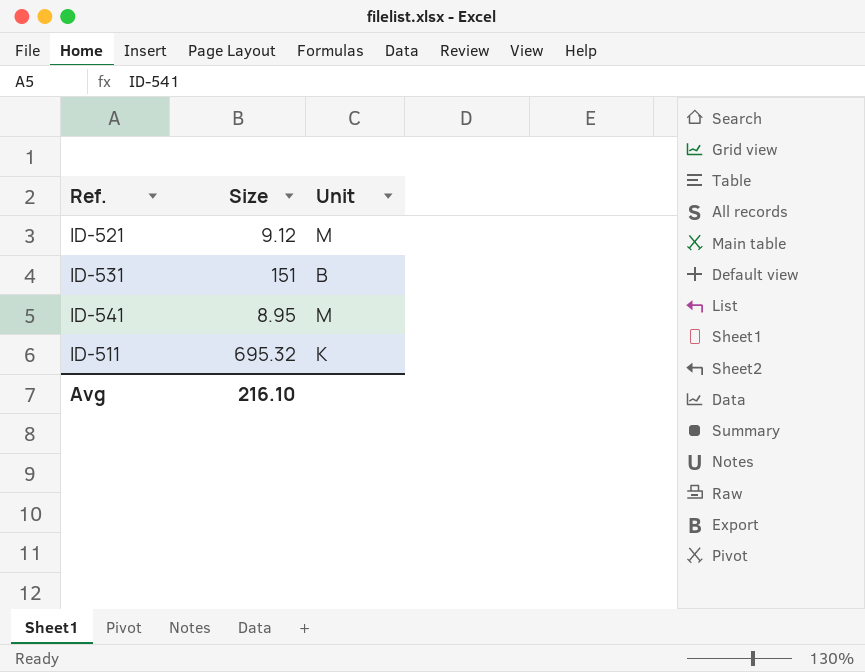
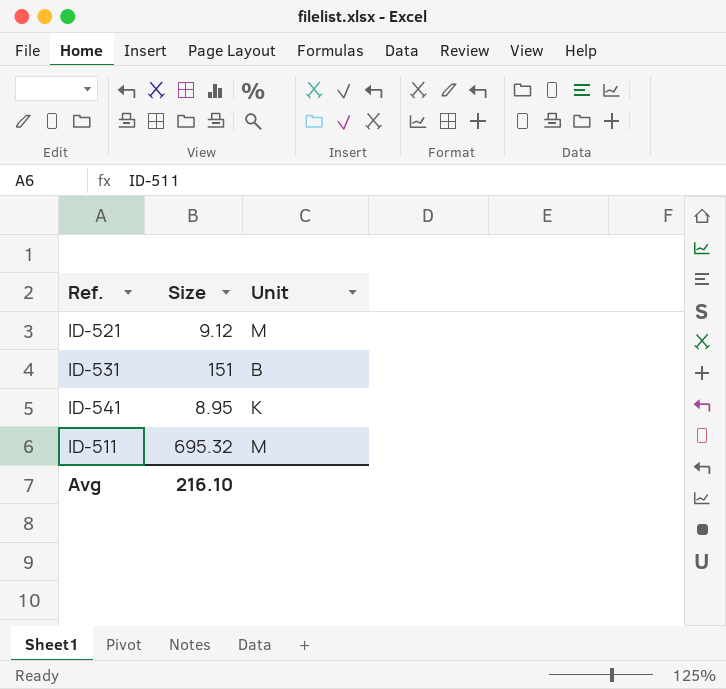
ID-541 | Unit: M -> K
ID-511 | Unit: K -> M

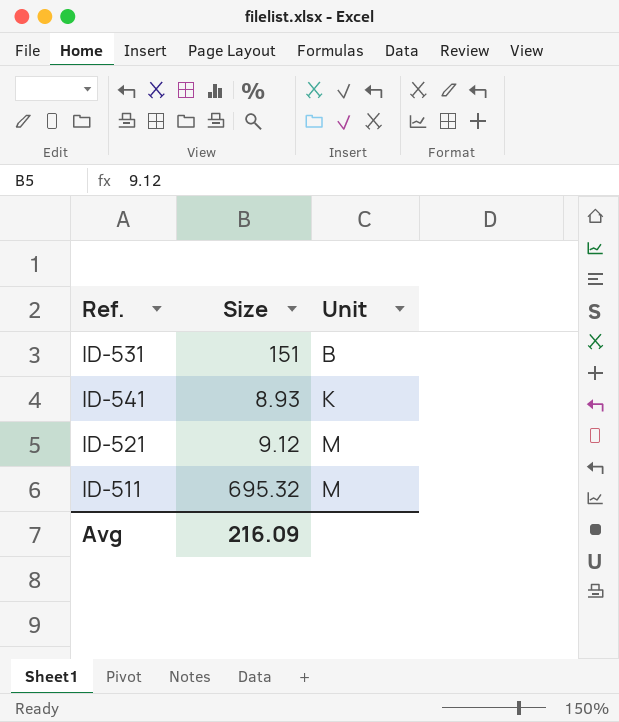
row order: none -> Unit ascending
ID-541 | Size: 8.95 -> 8.93
Avg | Size: 216.10 -> 216.09

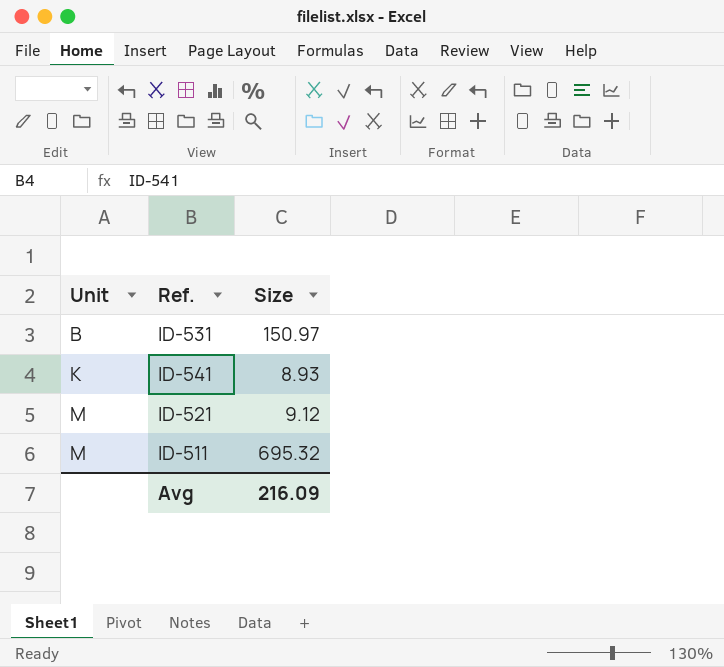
column Unit | position: 3 -> 1
ID-531 | Size: 151 -> 150.97

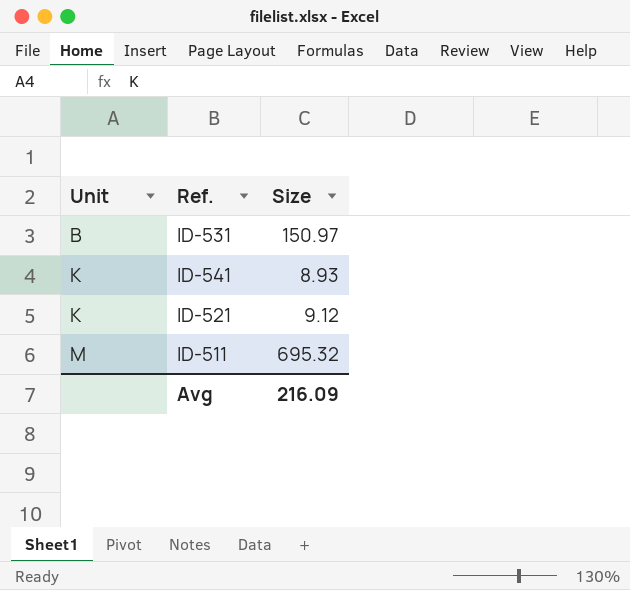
ID-521 | Unit: M -> K

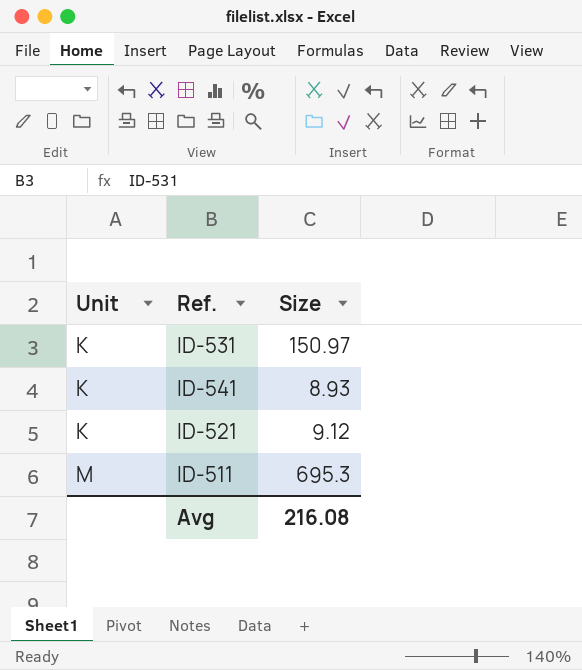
ID-531 | Unit: B -> K
ID-511 | Size: 695.32 -> 695.3
Avg | Size: 216.09 -> 216.08

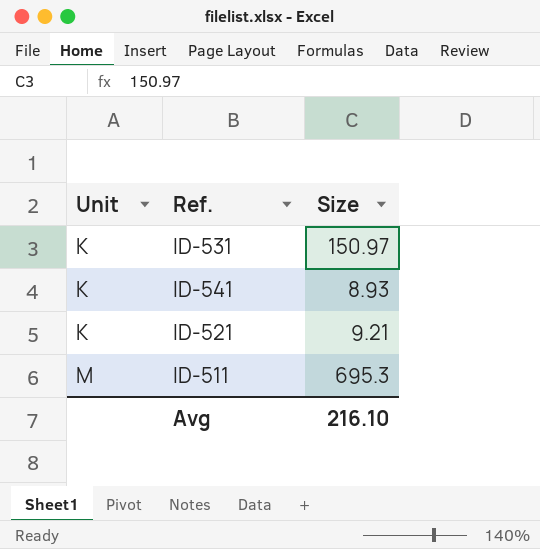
ID-521 | Size: 9.12 -> 9.21
Avg | Size: 216.08 -> 216.10

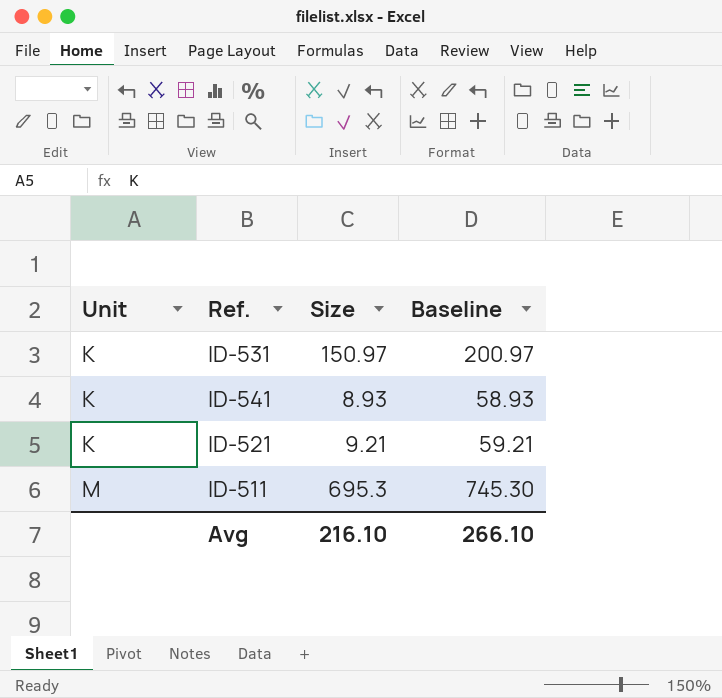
column Baseline | formula: none -> [Size] + 50

